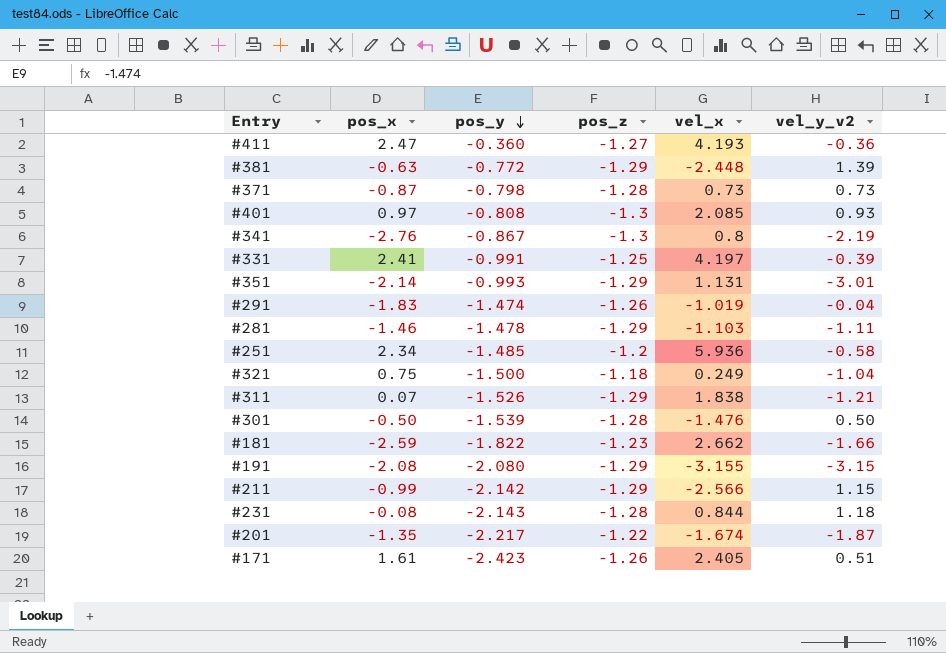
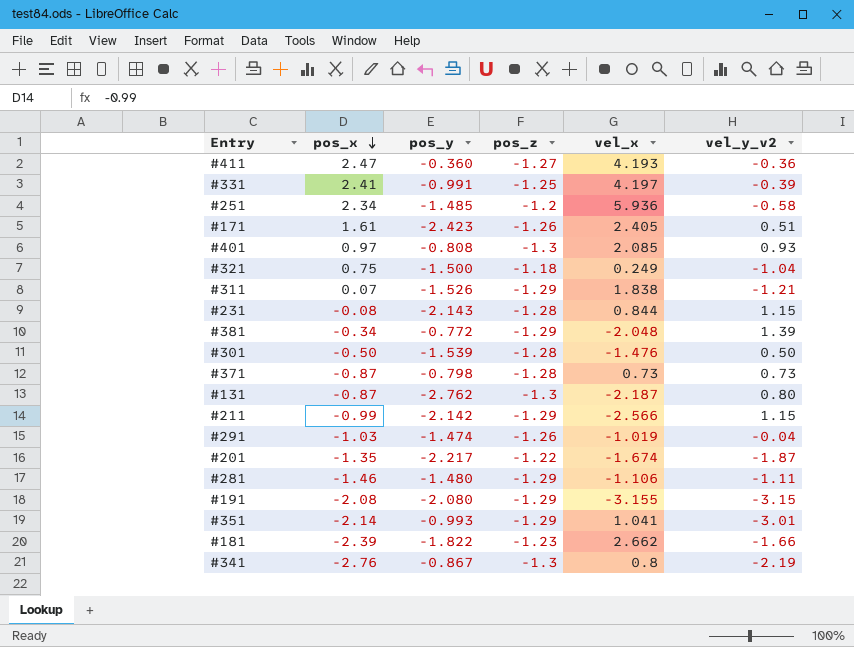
row order: pos_y descending -> pos_x descending
#231 | vel_y_v2: 1.18 -> 1.15
#381 | pos_x: -0.63 -> -0.34
#381 | vel_x: -2.448 -> -2.048
row #131: none -> -0.87 | -2.762 | -1.3 | -2.187 | 0.80
#291 | pos_x: -1.83 -> -1.03
#281 | pos_y: -1.478 -> -1.480
#281 | vel_x: -1.103 -> -1.106
#351 | vel_x: 1.131 -> 1.041
#181 | pos_x: -2.59 -> -2.39

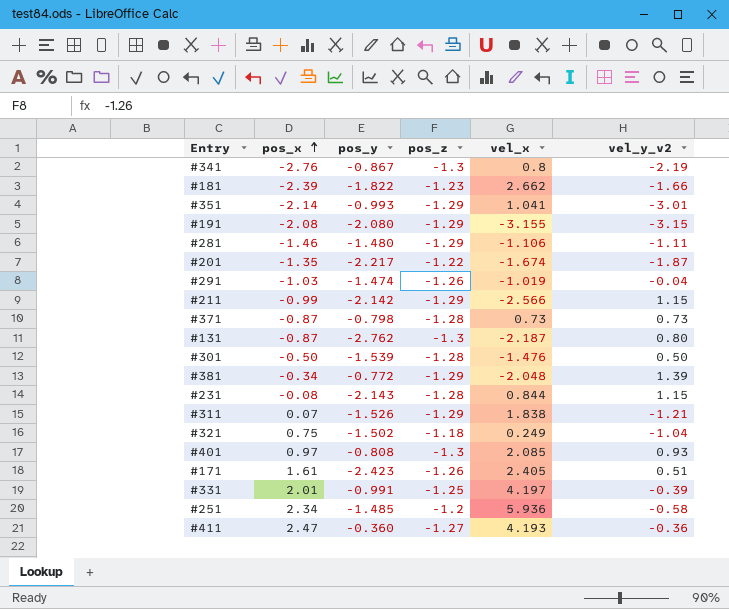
row order: pos_x descending -> pos_x ascending
#321 | pos_y: -1.500 -> -1.502
#331 | pos_x: 2.41 -> 2.01

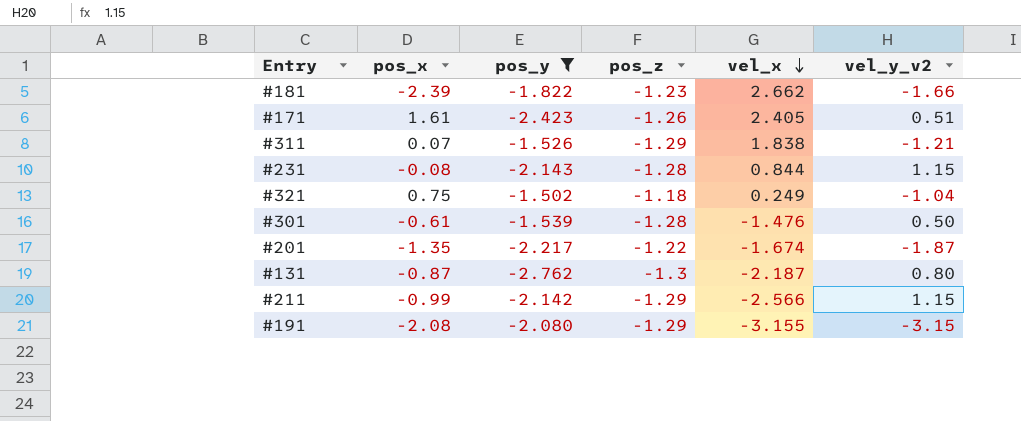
filter: none -> pos_y <= -1.502
row order: pos_x ascending -> vel_x descending
#301 | pos_x: -0.50 -> -0.61

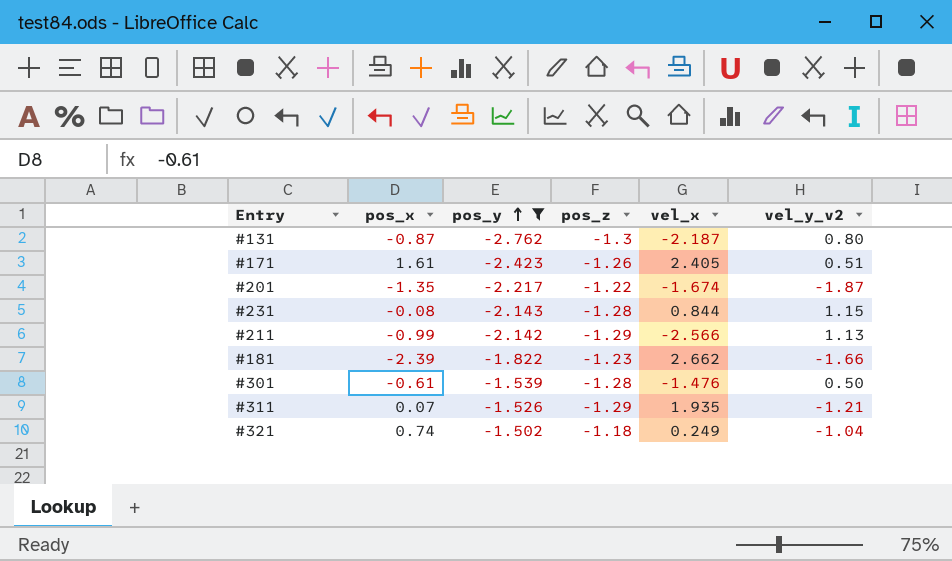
row order: vel_x descending -> pos_y ascending
row #191: -2.08 | -2.080 | -1.29 | -3.155 | -3.15 -> none
#211 | vel_y_v2: 1.15 -> 1.13
#311 | vel_x: 1.838 -> 1.935
#321 | pos_x: 0.75 -> 0.74

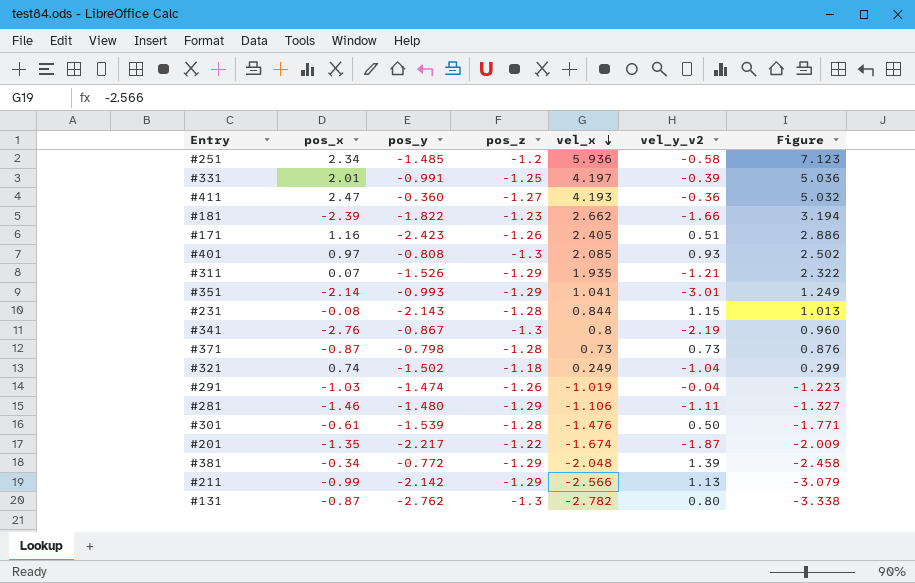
filter: pos_y <= -1.502 -> none
row order: pos_y ascending -> vel_x descending
column Figure | formula: none -> [vel_x] * 1.2
#171 | pos_x: 1.61 -> 1.16
#131 | vel_x: -2.187 -> -2.782

